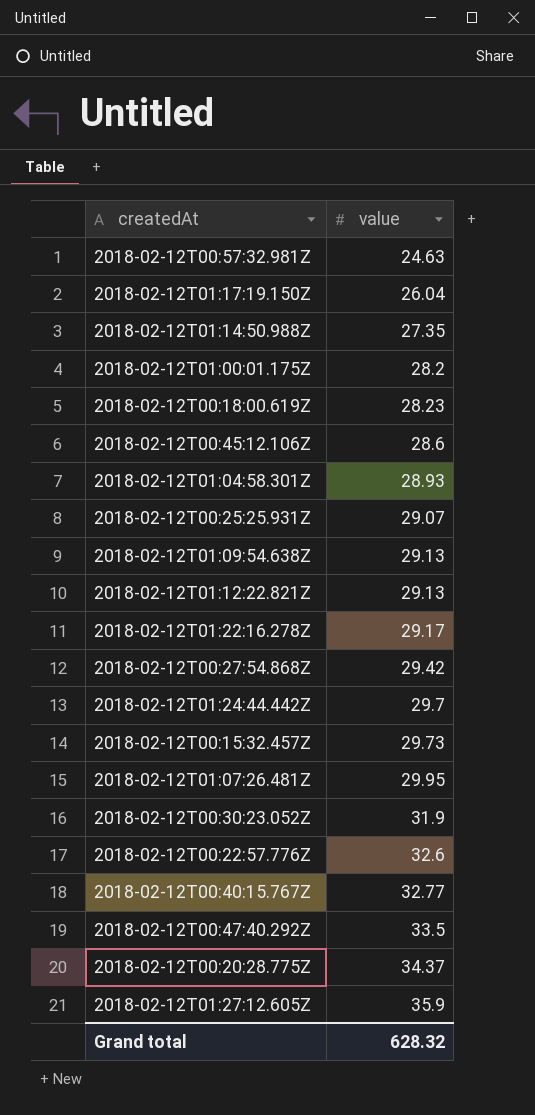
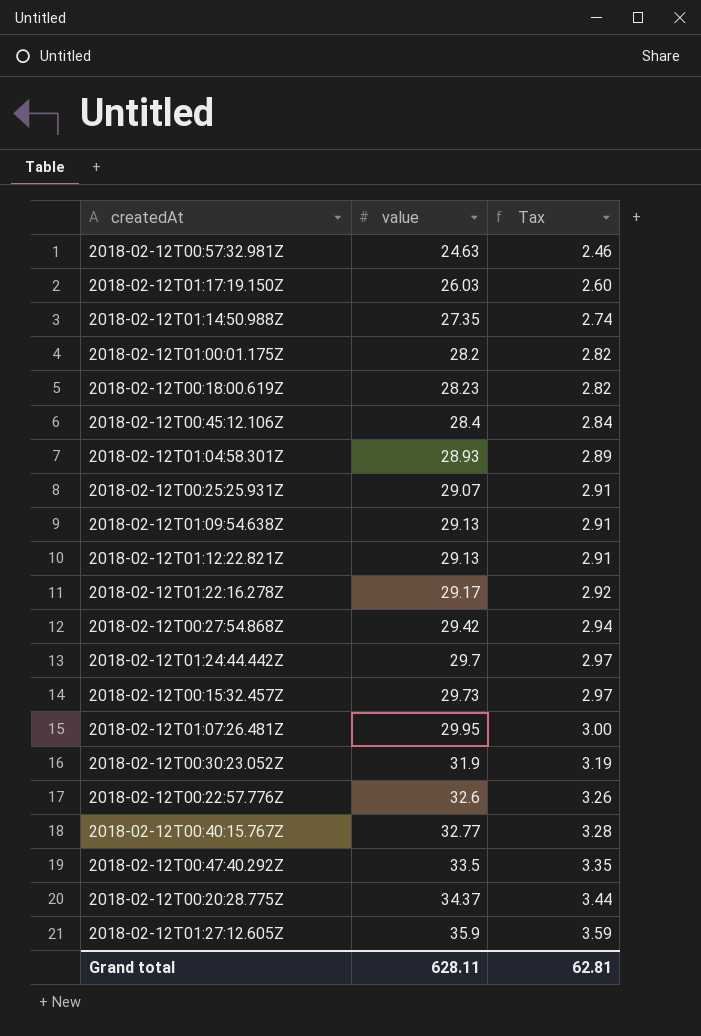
column Tax | formula: none -> [value] * 0.1
2018-02-12T01:17:19.150Z | value: 26.04 -> 26.03
2018-02-12T00:45:12.106Z | value: 28.6 -> 28.4
Grand total | value: 628.32 -> 628.11

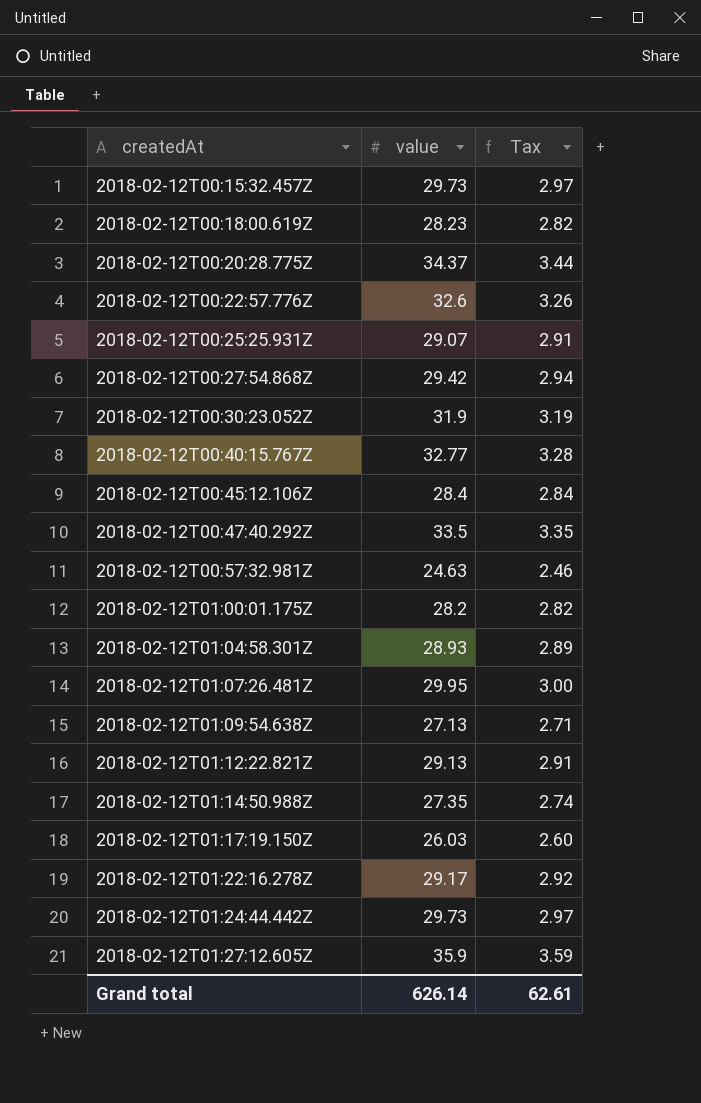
row order: value ascending -> createdAt ascending
2018-02-12T01:09:54.638Z | value: 29.13 -> 27.13
2018-02-12T01:09:54.638Z | Tax: 2.91 -> 2.71
2018-02-12T01:24:44.442Z | value: 29.7 -> 29.73
Grand total | value: 628.11 -> 626.14
Grand total | Tax: 62.81 -> 62.61

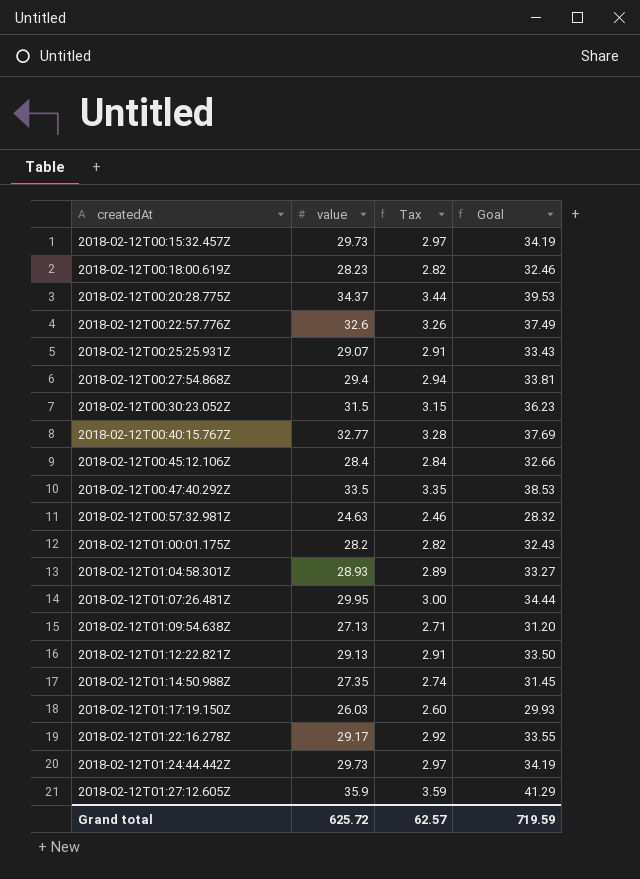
column Goal | formula: none -> [value] * 1.15
2018-02-12T00:27:54.868Z | value: 29.42 -> 29.4
2018-02-12T00:30:23.052Z | value: 31.9 -> 31.5
2018-02-12T00:30:23.052Z | Tax: 3.19 -> 3.15
Grand total | value: 626.14 -> 625.72
Grand total | Tax: 62.61 -> 62.57

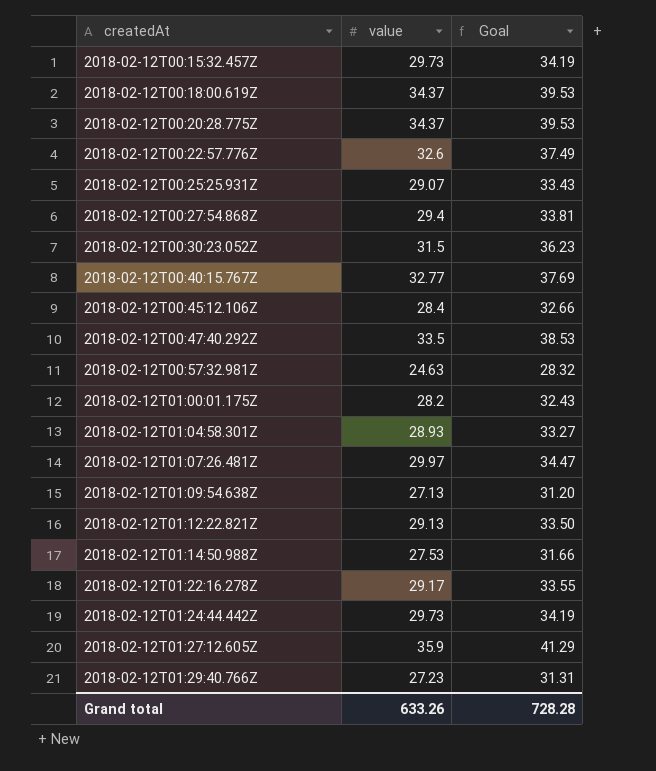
column Tax | formula: [value] * 0.1 -> none
row 2018-02-12T01:17:19.150Z: 26.03 | 2.60 | 29.93 -> none
2018-02-12T00:18:00.619Z | value: 28.23 -> 34.37
2018-02-12T00:18:00.619Z | Goal: 32.46 -> 39.53
2018-02-12T01:07:26.481Z | value: 29.95 -> 29.97
2018-02-12T01:07:26.481Z | Goal: 34.44 -> 34.47
2018-02-12T01:14:50.988Z | value: 27.35 -> 27.53
2018-02-12T01:14:50.988Z | Goal: 31.45 -> 31.66
row 2018-02-12T01:29:40.766Z: none -> 27.23 | 31.31
Grand total | value: 625.72 -> 633.26
Grand total | Goal: 719.59 -> 728.28

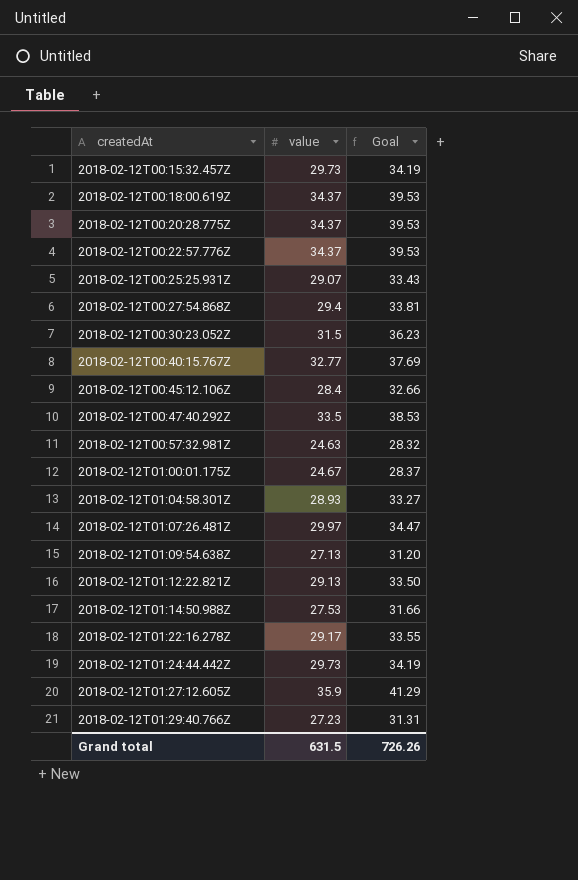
2018-02-12T00:22:57.776Z | value: 32.6 -> 34.37
2018-02-12T00:22:57.776Z | Goal: 37.49 -> 39.53
2018-02-12T01:00:01.175Z | value: 28.2 -> 24.67
2018-02-12T01:00:01.175Z | Goal: 32.43 -> 28.37
Grand total | value: 633.26 -> 631.5
Grand total | Goal: 728.28 -> 726.26

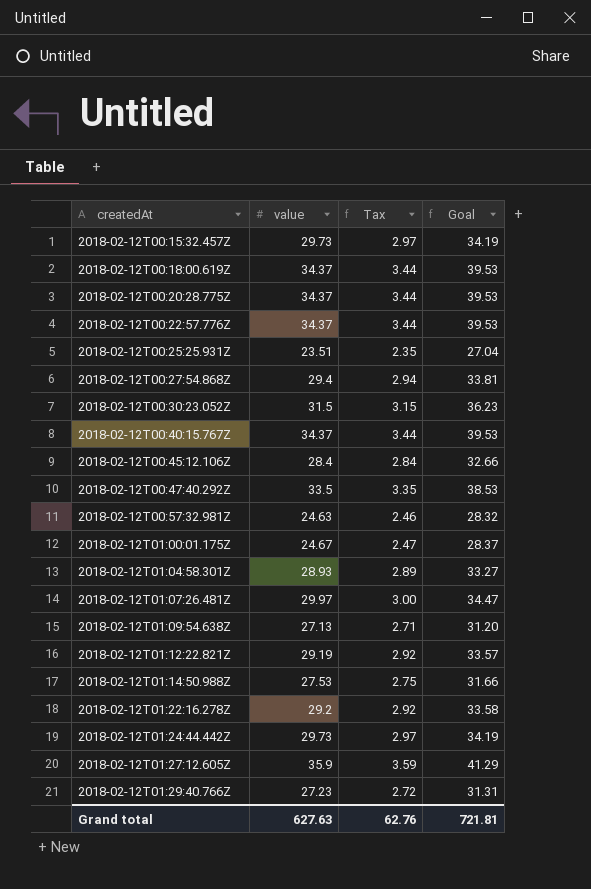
column Tax | formula: none -> [value] * 0.1
2018-02-12T00:25:25.931Z | value: 29.07 -> 23.51
2018-02-12T00:25:25.931Z | Goal: 33.43 -> 27.04
2018-02-12T00:40:15.767Z | value: 32.77 -> 34.37
2018-02-12T00:40:15.767Z | Goal: 37.69 -> 39.53
2018-02-12T01:12:22.821Z | value: 29.13 -> 29.19
2018-02-12T01:12:22.821Z | Goal: 33.50 -> 33.57
2018-02-12T01:22:16.278Z | value: 29.17 -> 29.2
2018-02-12T01:22:16.278Z | Goal: 33.55 -> 33.58
Grand total | value: 631.5 -> 627.63
Grand total | Goal: 726.26 -> 721.81

